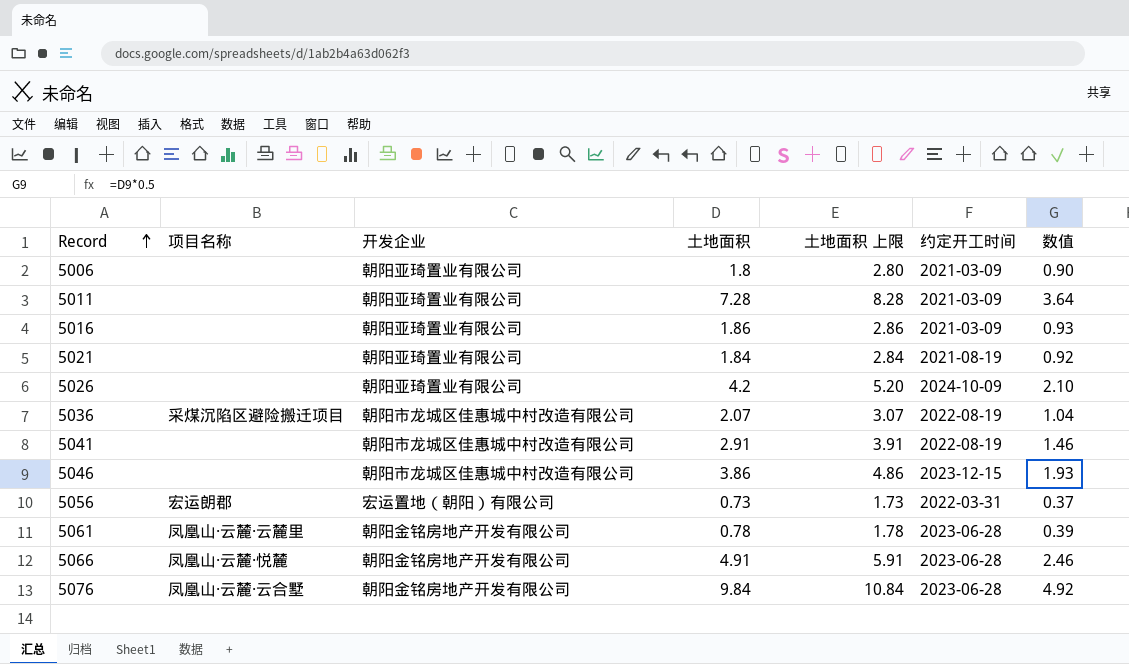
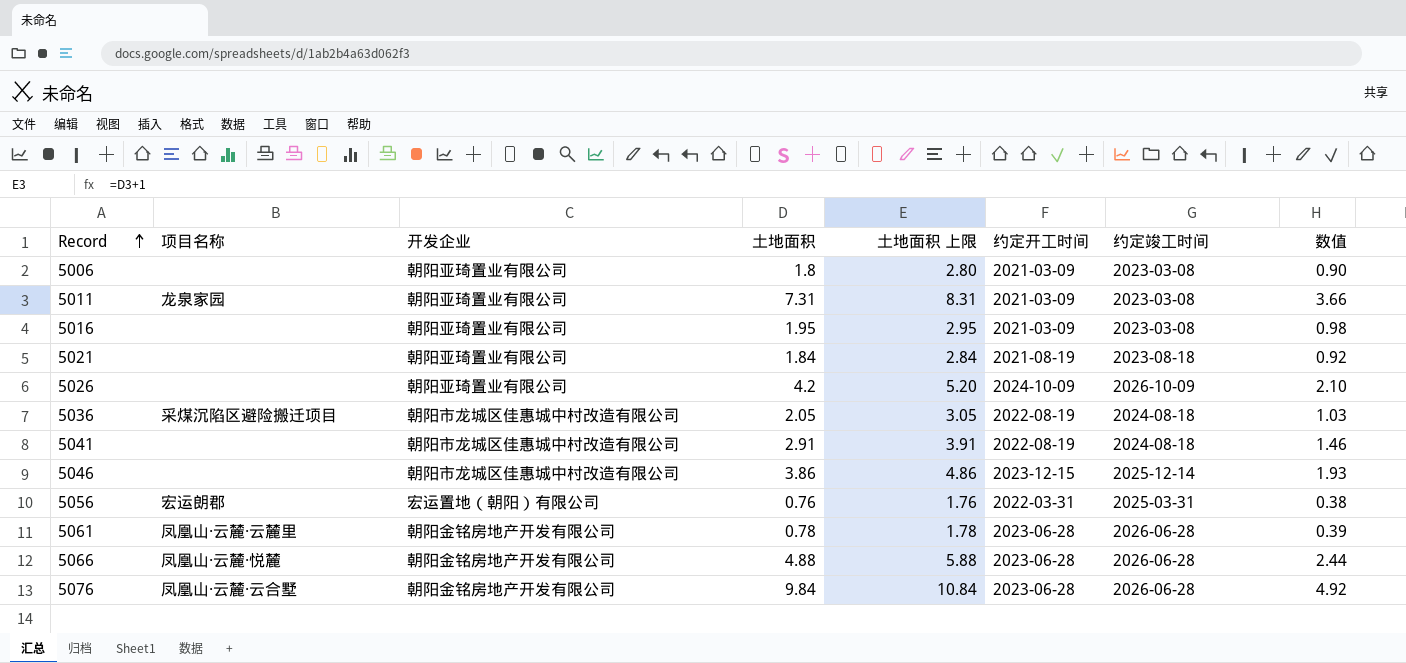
column 约定竣工时间 | position: none -> 7
5011 | 项目名称: none -> 龙泉家园
5011 | 土地面积: 7.28 -> 7.31
5011 | 土地面积 上限: 8.28 -> 8.31
5011 | 数值: 3.64 -> 3.66
5016 | 土地面积: 1.86 -> 1.95
5016 | 土地面积 上限: 2.86 -> 2.95
5016 | 数值: 0.93 -> 0.98
5036 | 土地面积: 2.07 -> 2.05
5036 | 土地面积 上限: 3.07 -> 3.05
5036 | 数值: 1.04 -> 1.03
5056 | 土地面积: 0.73 -> 0.76
5056 | 土地面积 上限: 1.73 -> 1.76
5056 | 数值: 0.37 -> 0.38
5066 | 土地面积: 4.91 -> 4.88
5066 | 土地面积 上限: 5.91 -> 5.88
5066 | 数值: 2.46 -> 2.44

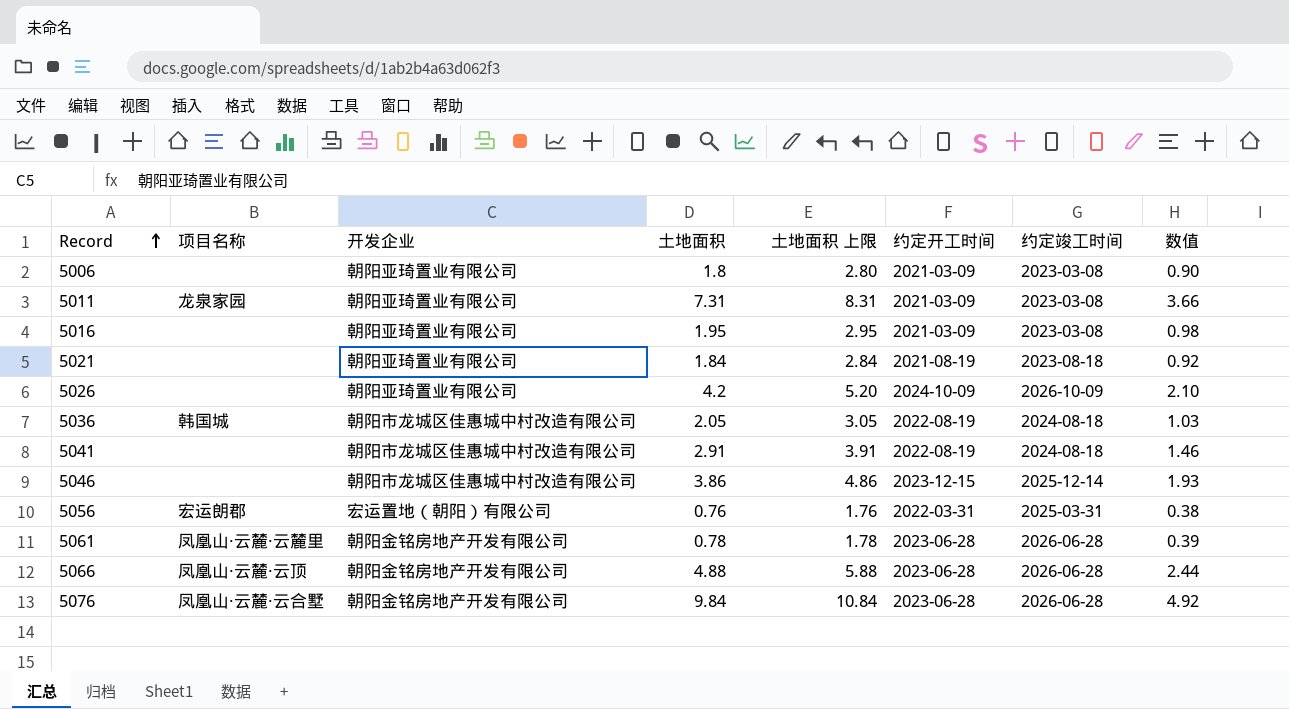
5036 | 项目名称: 采煤沉陷区避险搬迁项目 -> 韩国城
5066 | 项目名称: 凤凰山·云麓·悦麓 -> 凤凰山·云麓·云顶

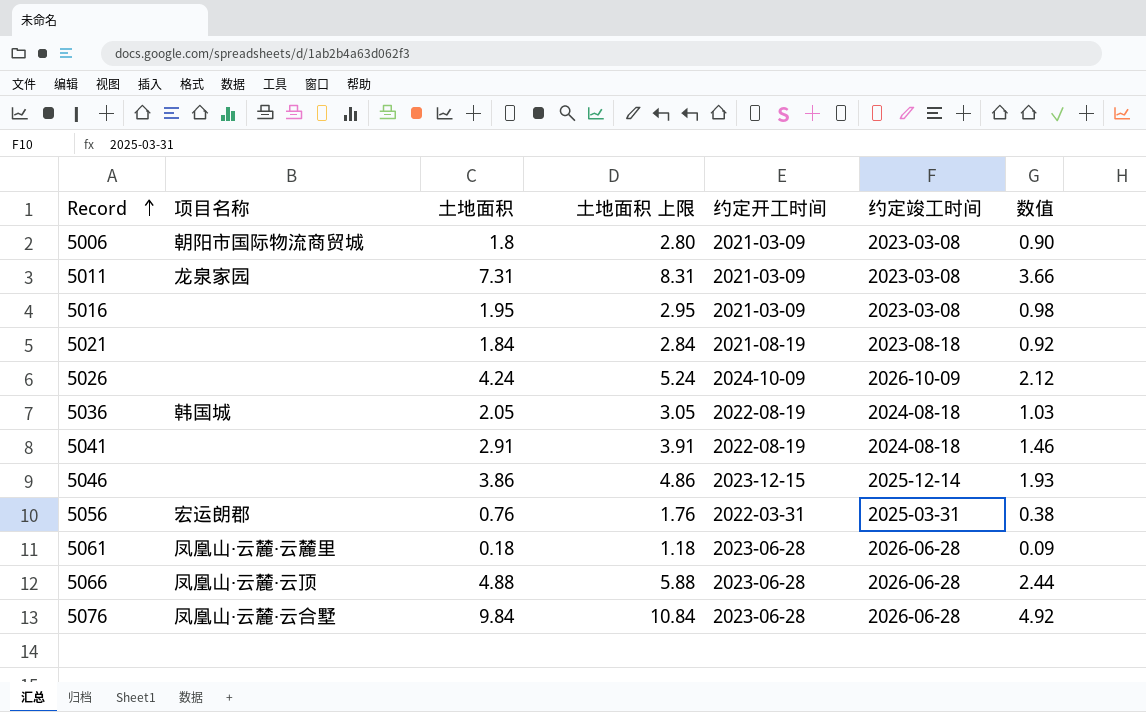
column 开发企业 | position: 3 -> none
5006 | 项目名称: none -> 朝阳市国际物流商贸城
5026 | 土地面积: 4.2 -> 4.24
5026 | 土地面积 上限: 5.20 -> 5.24
5026 | 数值: 2.10 -> 2.12
5061 | 土地面积: 0.78 -> 0.18
5061 | 土地面积 上限: 1.78 -> 1.18
5061 | 数值: 0.39 -> 0.09

